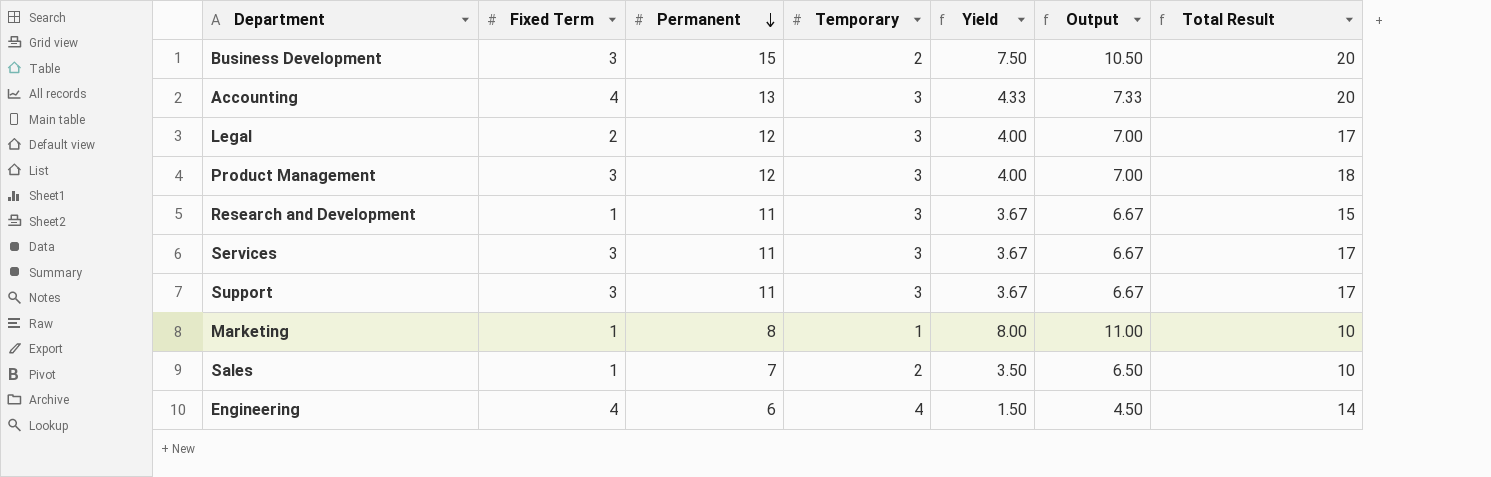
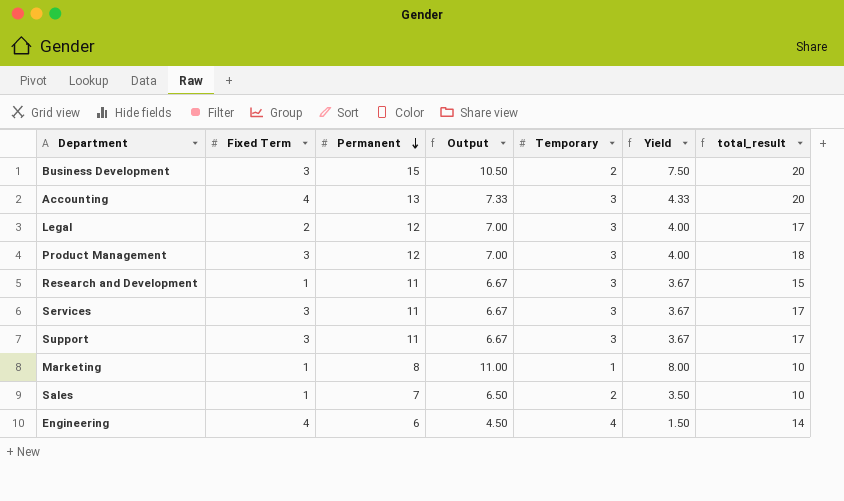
column Output | position: 6 -> 4
column name: Total Result -> total_result

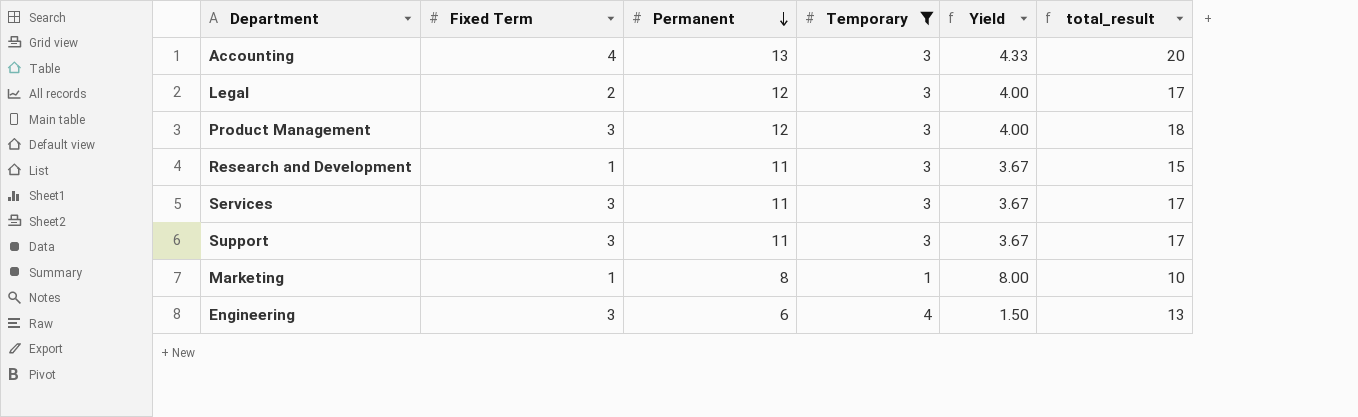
filter: none -> Temporary != 2
column Output | formula: [Yield] + 3 -> none
Engineering | Fixed Term: 4 -> 3
Engineering | total_result: 14 -> 13

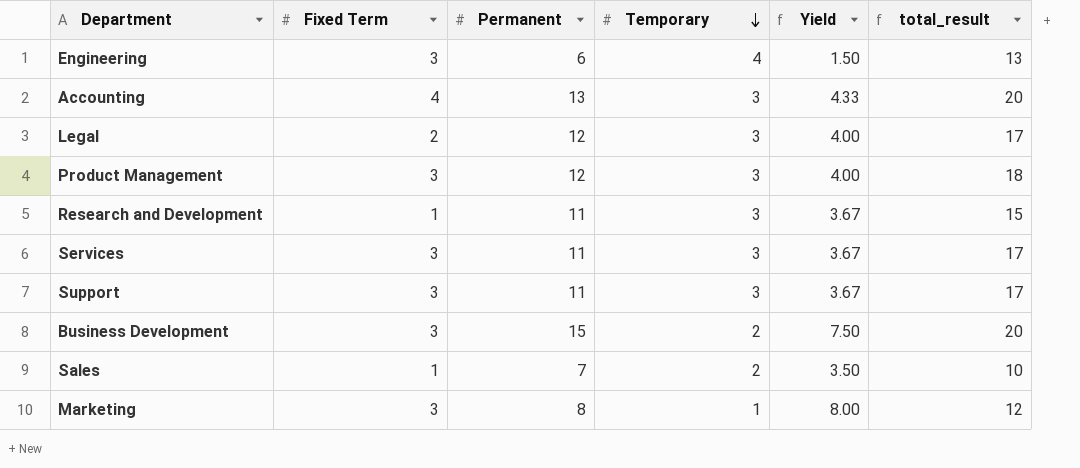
filter: Temporary != 2 -> none
row order: Permanent descending -> Temporary descending
Marketing | Fixed Term: 1 -> 3
Marketing | total_result: 10 -> 12

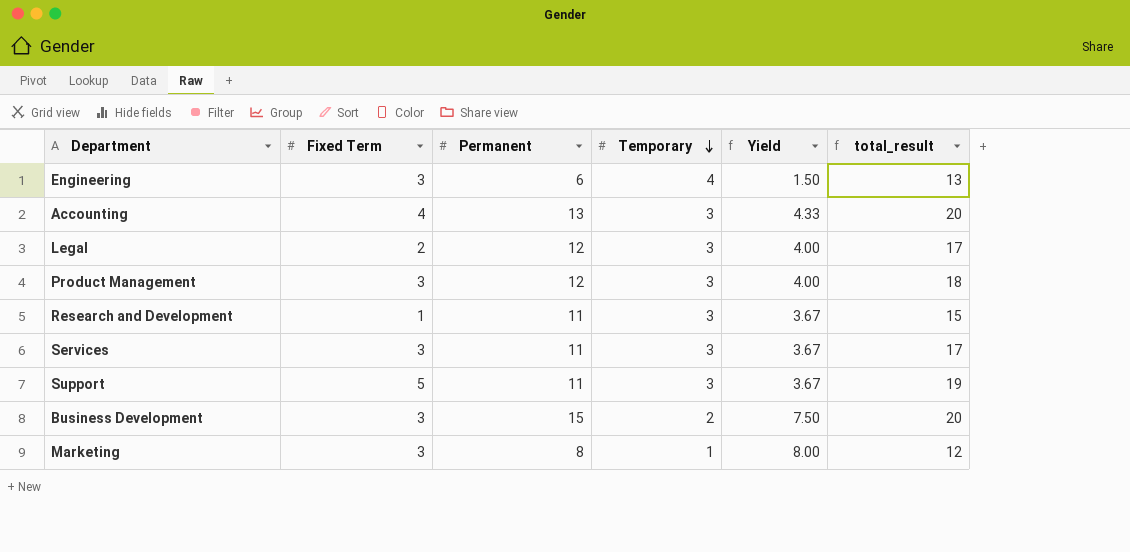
row Sales: 1 | 7 | 2 | 3.50 | 10 -> none
Support | Fixed Term: 3 -> 5
Support | total_result: 17 -> 19

